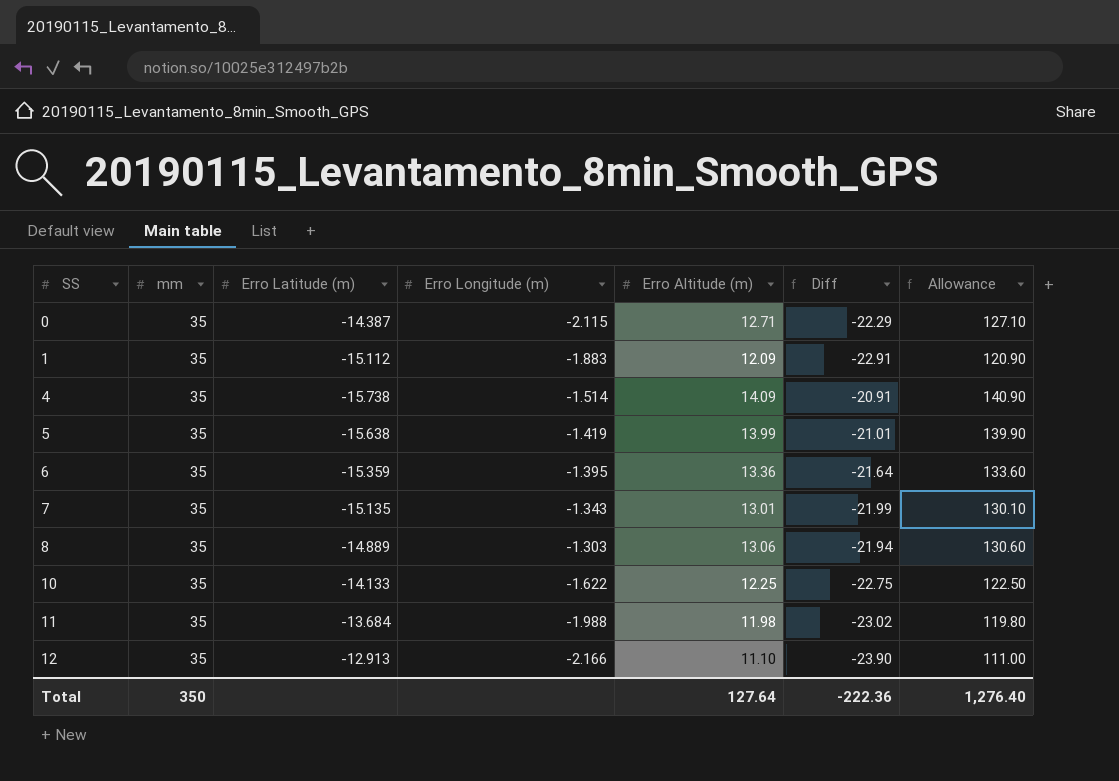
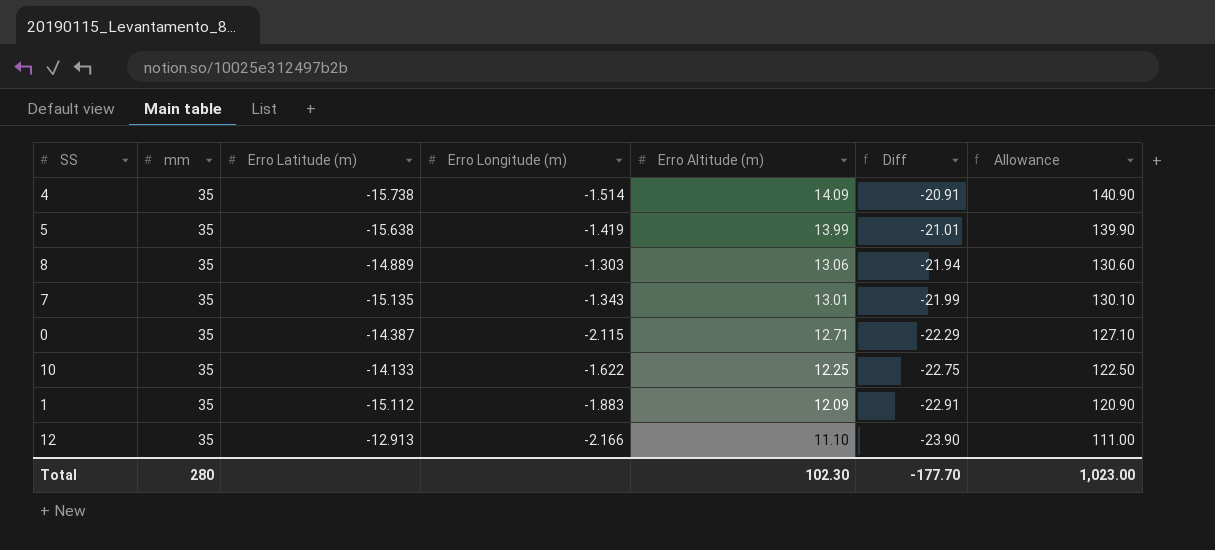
row order: SS ascending -> Erro Altitude (m) descending
row 6: 35 | -15.359 | -1.395 | 13.36 | -21.64 | 133.60 -> none
row 11: 35 | -13.684 | -1.988 | 11.98 | -23.02 | 119.80 -> none
Total | mm: 350 -> 280
Total | Erro Altitude (m): 127.64 -> 102.30
Total | Diff: -222.36 -> -177.70
Total | Allowance: 1,276.40 -> 1,023.00

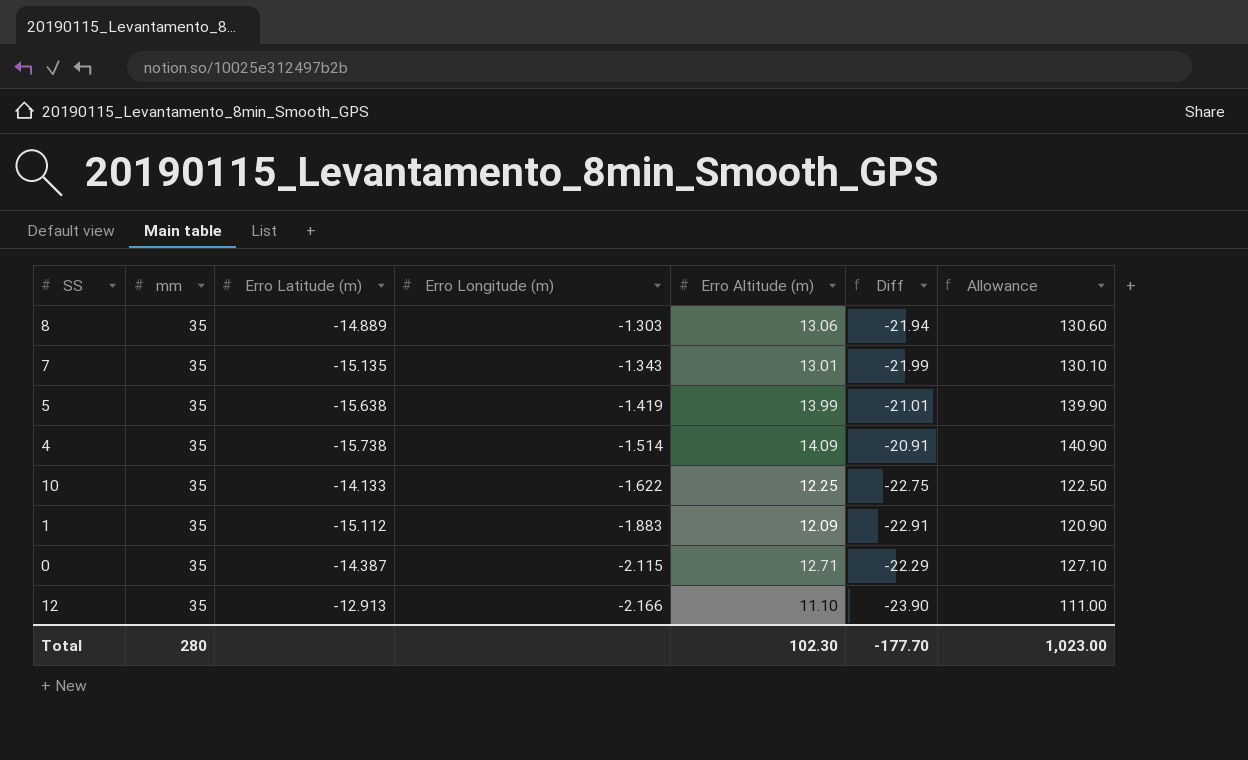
row order: Erro Altitude (m) descending -> Erro Longitude (m) descending

